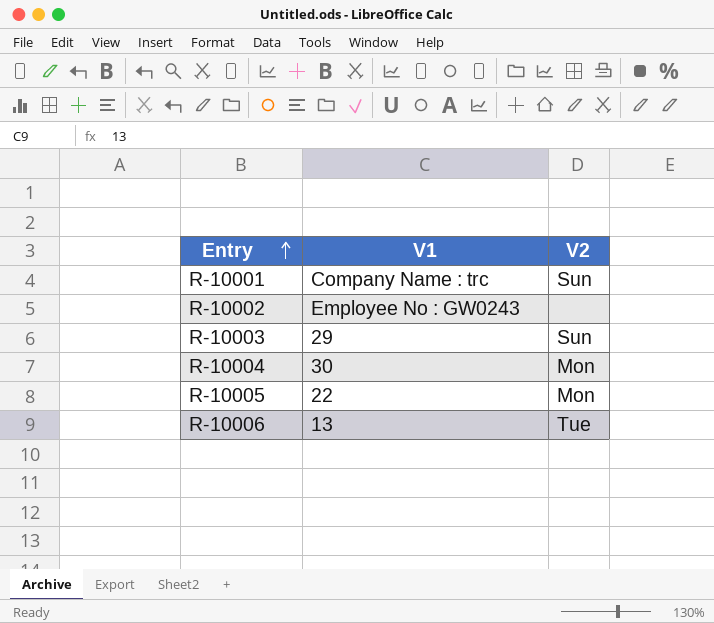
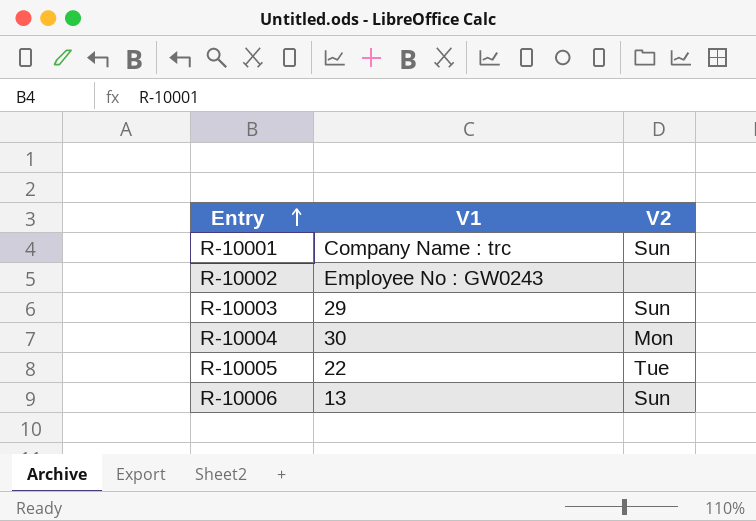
R-10005 | V2: Mon -> Tue
R-10006 | V2: Tue -> Sun

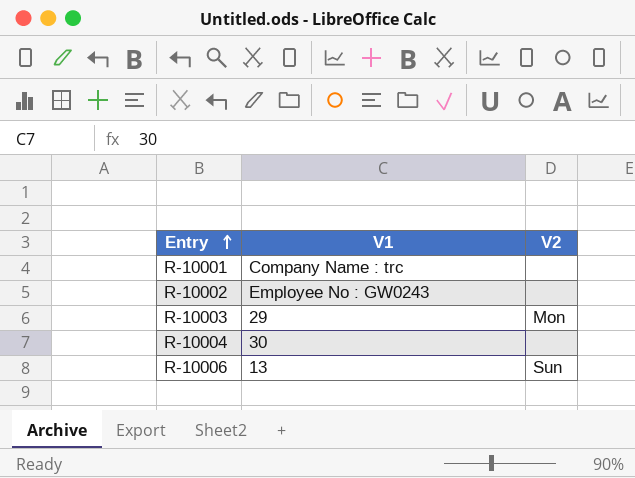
row R-10005: 22 | Tue -> none
R-10001 | V2: Sun -> none
R-10003 | V2: Sun -> Mon
R-10004 | V2: Mon -> none

